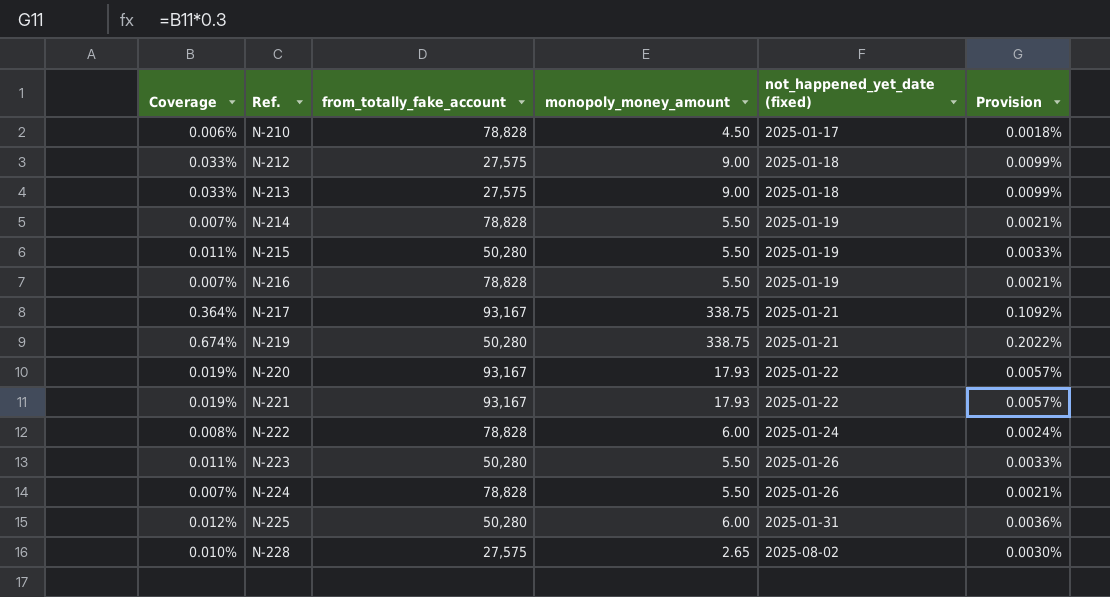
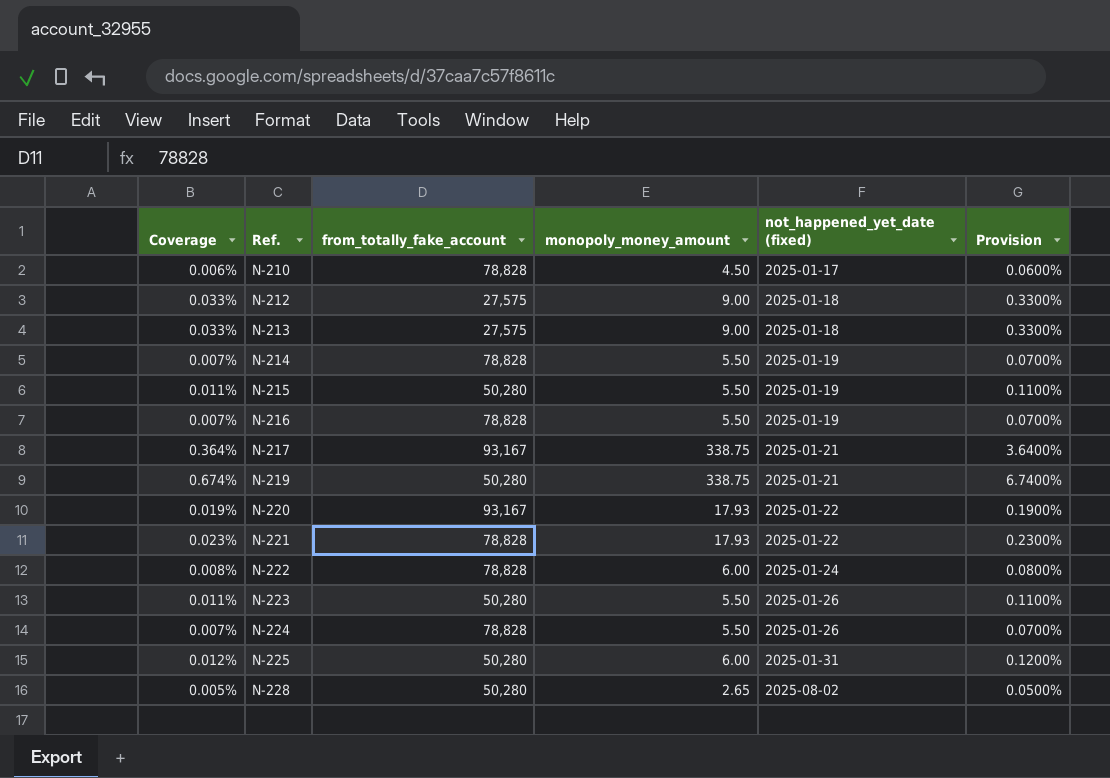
column Provision | formula: [Coverage] * 0.3 -> [Coverage] * 10
N-221 | Coverage: 0.019% -> 0.023%
N-221 | from_totally_fake_account: 93,167 -> 78,828
N-228 | Coverage: 0.010% -> 0.005%
N-228 | from_totally_fake_account: 27,575 -> 50,280

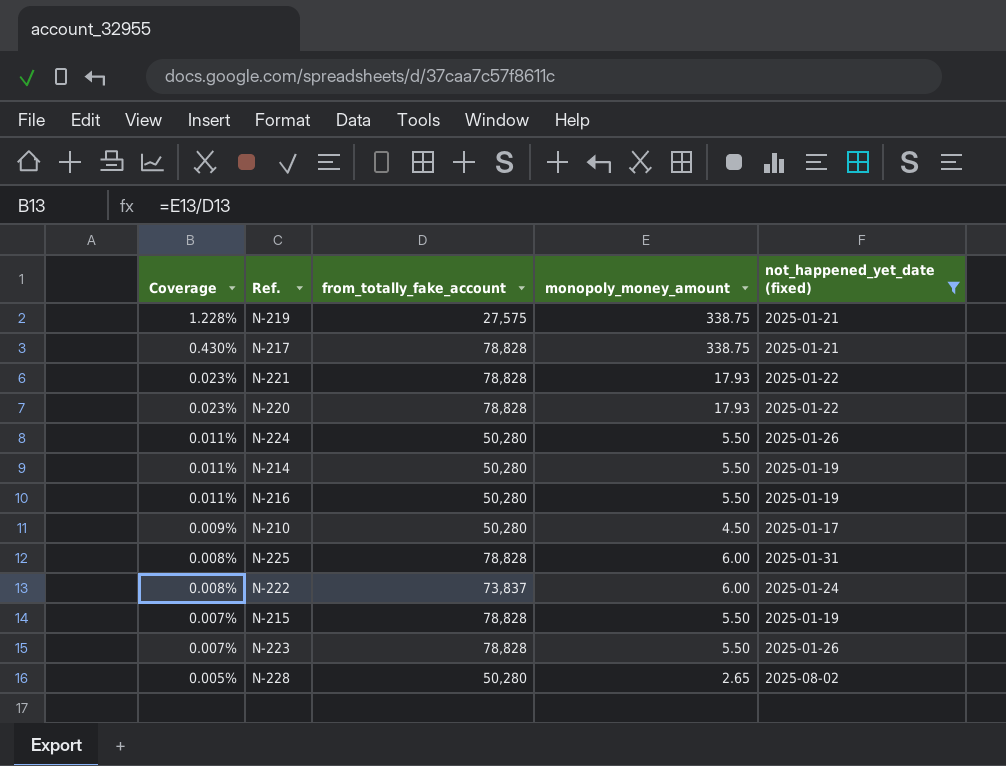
filter: none -> not_happened_yet_date (fixed) != 2025-01-18
row order: Ref. ascending -> Coverage descending
column Provision | formula: [Coverage] * 10 -> none
N-219 | Coverage: 0.674% -> 1.228%
N-219 | from_totally_fake_account: 50,280 -> 27,575
N-217 | Coverage: 0.364% -> 0.430%
N-217 | from_totally_fake_account: 93,167 -> 78,828
N-220 | Coverage: 0.019% -> 0.023%
N-220 | from_totally_fake_account: 93,167 -> 78,828
N-224 | Coverage: 0.007% -> 0.011%
N-224 | from_totally_fake_account: 78,828 -> 50,280
N-214 | Coverage: 0.007% -> 0.011%
N-214 | from_totally_fake_account: 78,828 -> 50,280
N-216 | Coverage: 0.007% -> 0.011%
N-216 | from_totally_fake_account: 78,828 -> 50,280
N-210 | Coverage: 0.006% -> 0.009%
N-210 | from_totally_fake_account: 78,828 -> 50,280
N-225 | Coverage: 0.012% -> 0.008%
N-225 | from_totally_fake_account: 50,280 -> 78,828
N-222 | from_totally_fake_account: 78,828 -> 73,837
N-215 | Coverage: 0.011% -> 0.007%
N-215 | from_totally_fake_account: 50,280 -> 78,828
N-223 | Coverage: 0.011% -> 0.007%
N-223 | from_totally_fake_account: 50,280 -> 78,828

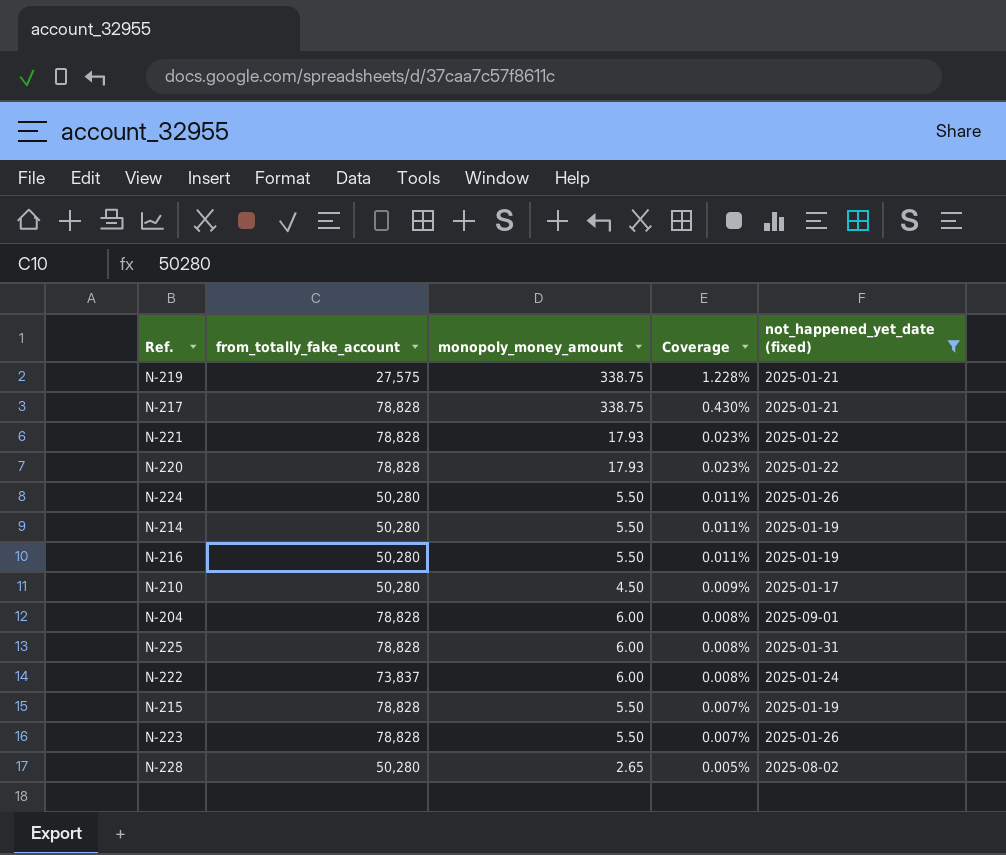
column Coverage | position: 1 -> 4
row N-204: none -> 78,828 | 6.00 | 0.008% | 2025-09-01

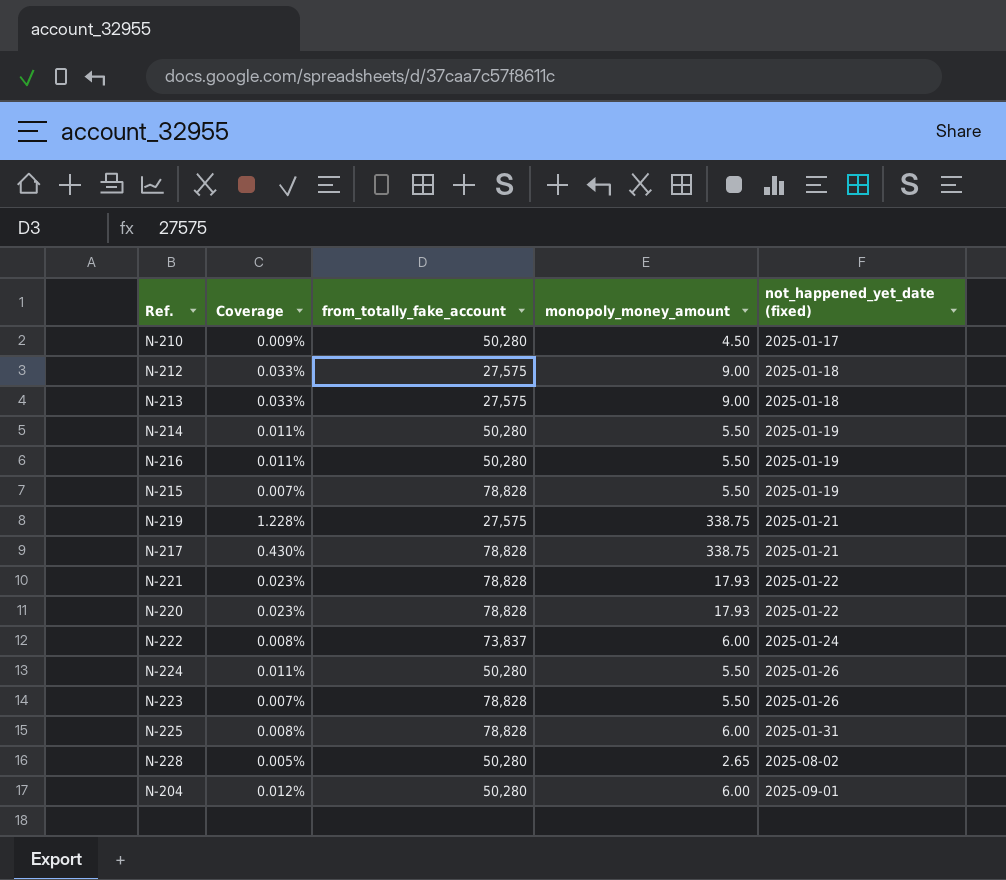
filter: not_happened_yet_date (fixed) != 2025-01-18 -> none
row order: Coverage descending -> not_happened_yet_date (fixed) ascending
column Coverage | position: 4 -> 2
N-204 | Coverage: 0.008% -> 0.012%
N-204 | from_totally_fake_account: 78,828 -> 50,280

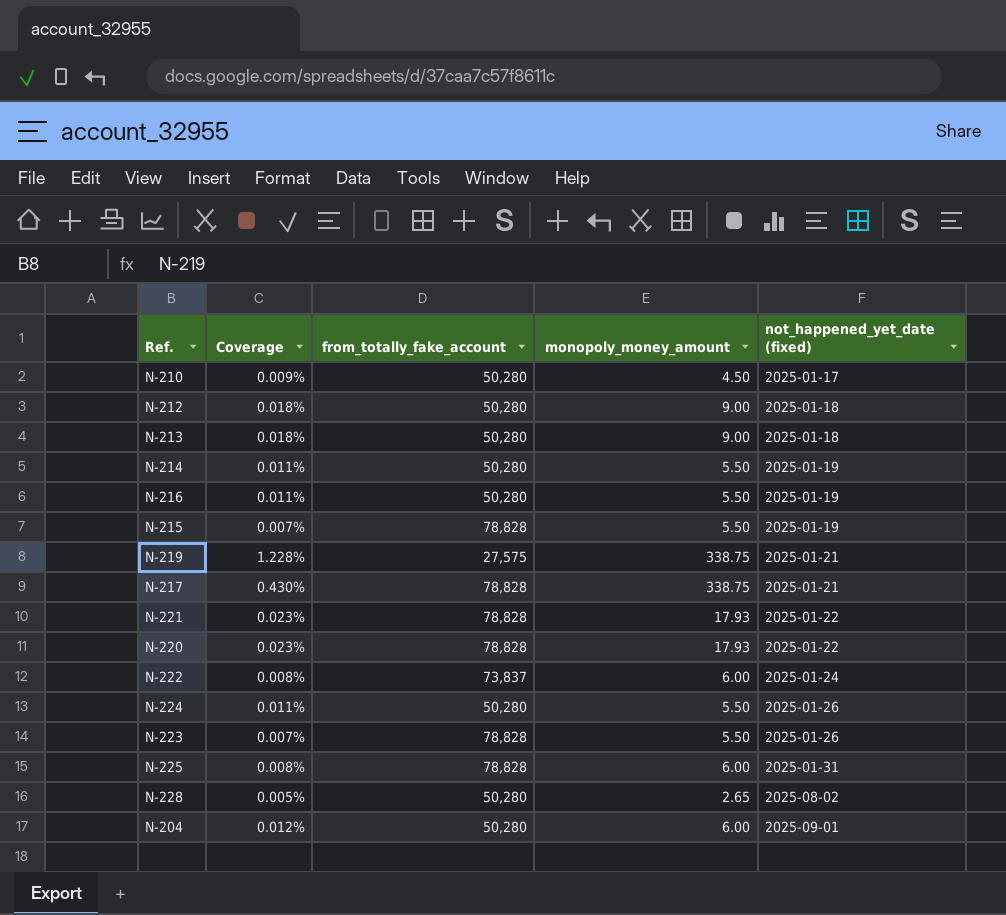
N-212 | Coverage: 0.033% -> 0.018%
N-212 | from_totally_fake_account: 27,575 -> 50,280
N-213 | Coverage: 0.033% -> 0.018%
N-213 | from_totally_fake_account: 27,575 -> 50,280

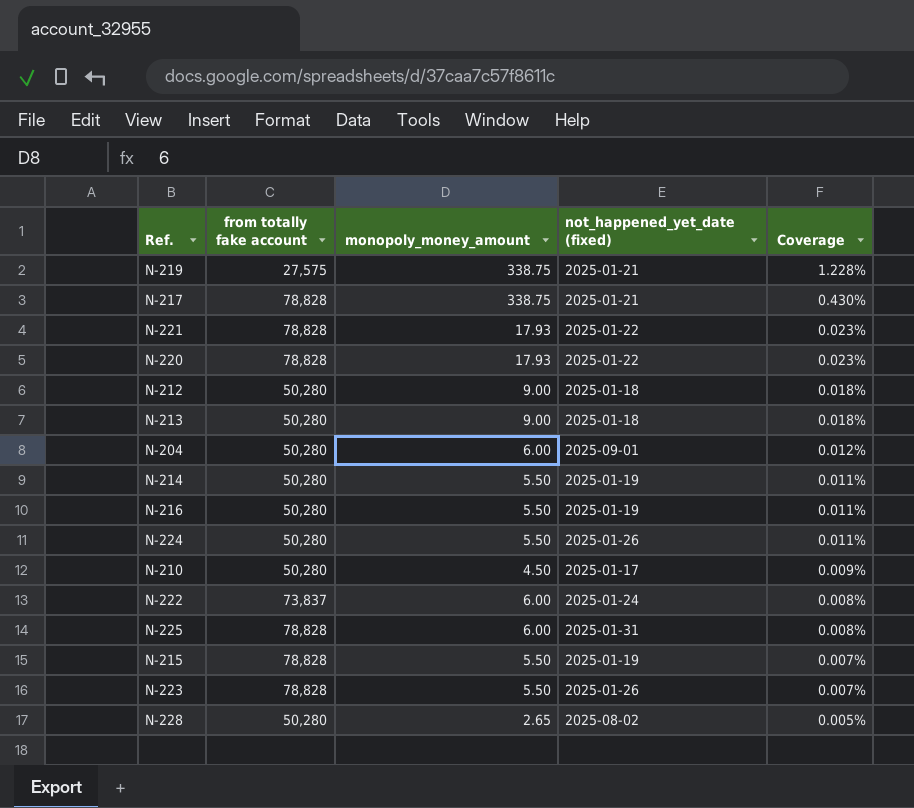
row order: not_happened_yet_date (fixed) ascending -> Coverage descending
column name: from_totally_fake_account -> from totally fake account
column Coverage | position: 2 -> 5

